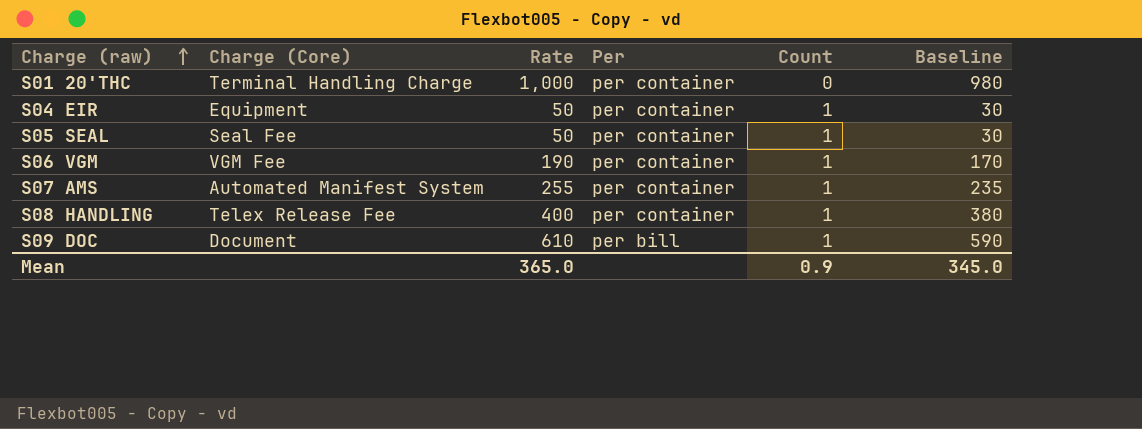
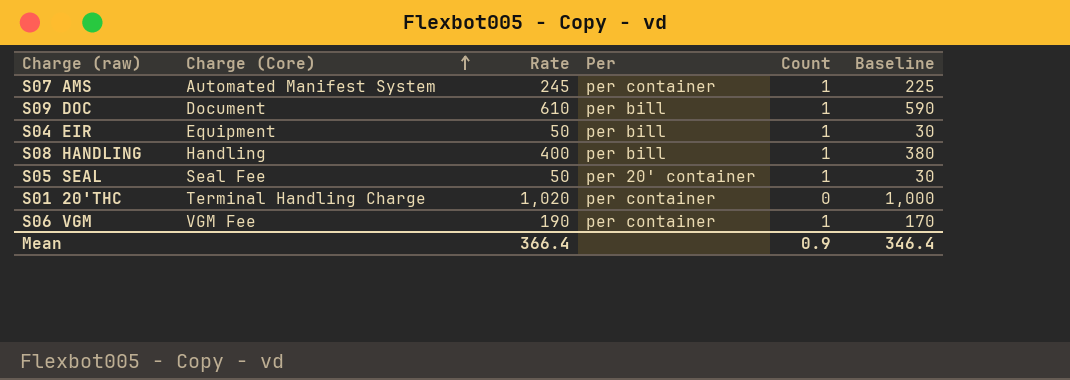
row order: Charge (raw) ascending -> Charge (Core) ascending
S07 AMS | Rate: 255 -> 245
S07 AMS | Baseline: 235 -> 225
S04 EIR | Per: per container -> per bill
S08 HANDLING | Charge (Core): Telex Release Fee -> Handling
S08 HANDLING | Per: per container -> per bill
S05 SEAL | Per: per container -> per 20' container
S01 20'THC | Rate: 1,000 -> 1,020
S01 20'THC | Baseline: 980 -> 1,000
Mean | Rate: 365.0 -> 366.4
Mean | Baseline: 345.0 -> 346.4

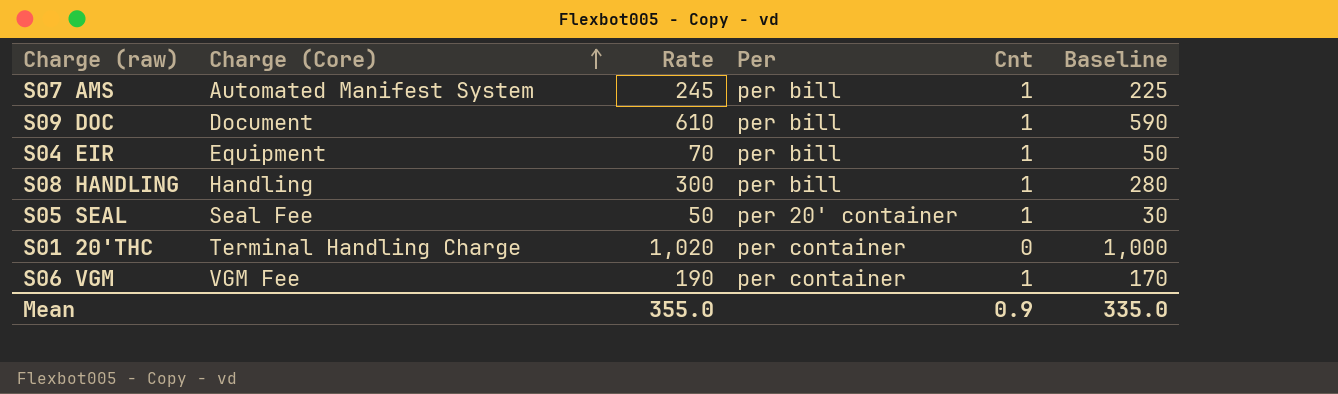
column name: Count -> Cnt
S07 AMS | Per: per container -> per bill
S04 EIR | Rate: 50 -> 70
S04 EIR | Baseline: 30 -> 50
S08 HANDLING | Rate: 400 -> 300
S08 HANDLING | Baseline: 380 -> 280
Mean | Rate: 366.4 -> 355.0
Mean | Baseline: 346.4 -> 335.0

